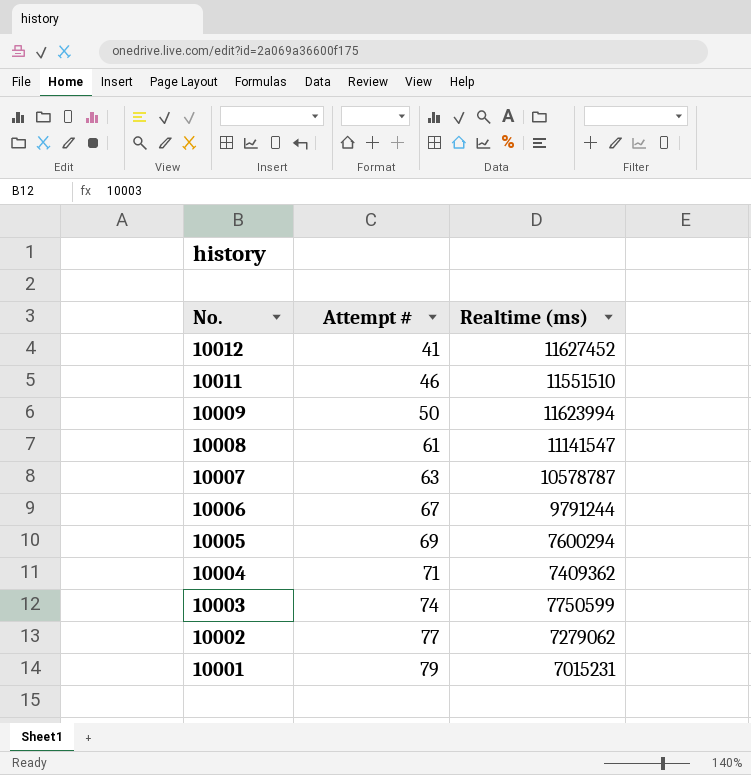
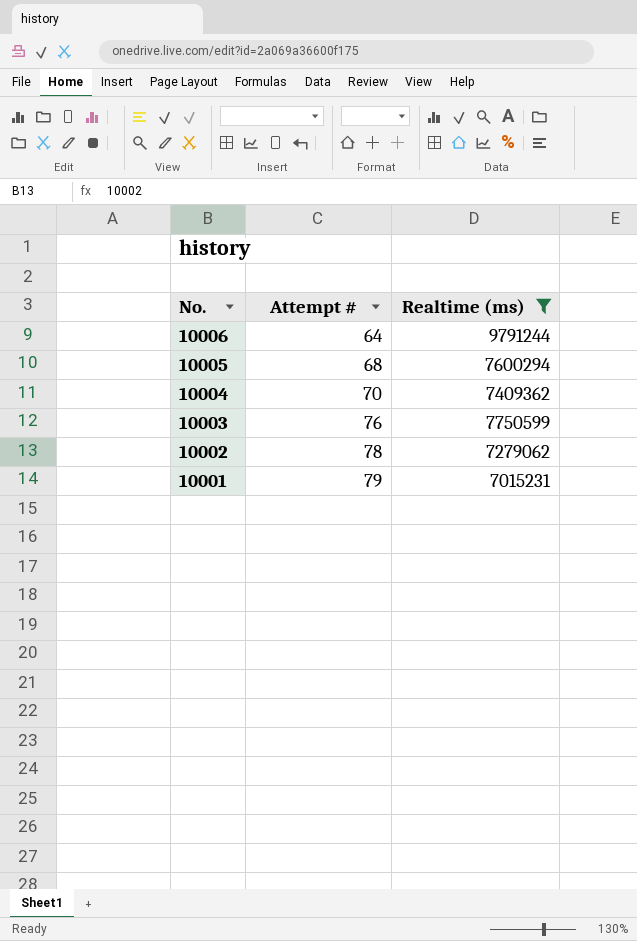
filter: none -> Realtime (ms) <= 9791244
10006 | Attempt #: 67 -> 64
10005 | Attempt #: 69 -> 68
10004 | Attempt #: 71 -> 70
10003 | Attempt #: 74 -> 76
10002 | Attempt #: 77 -> 78

